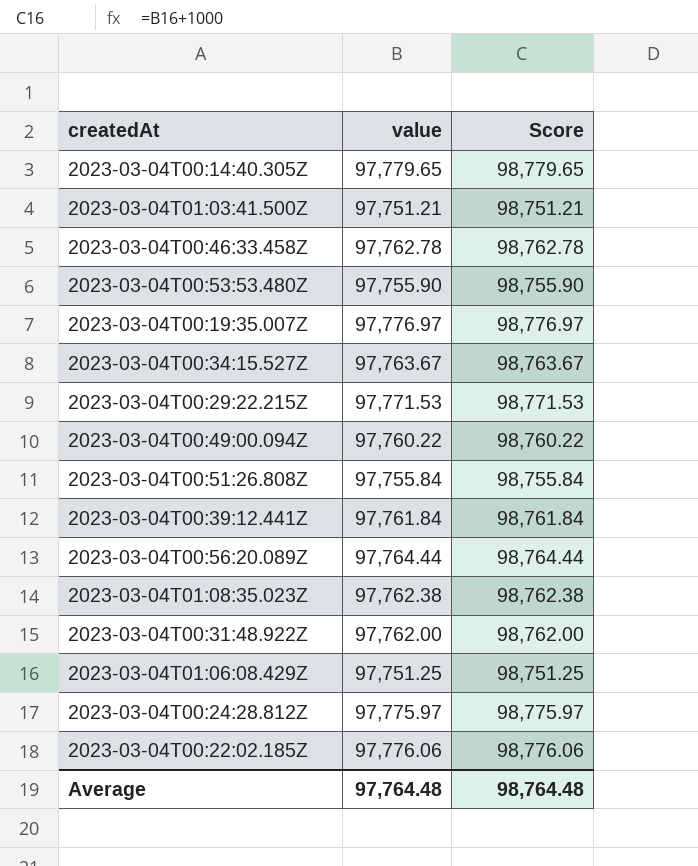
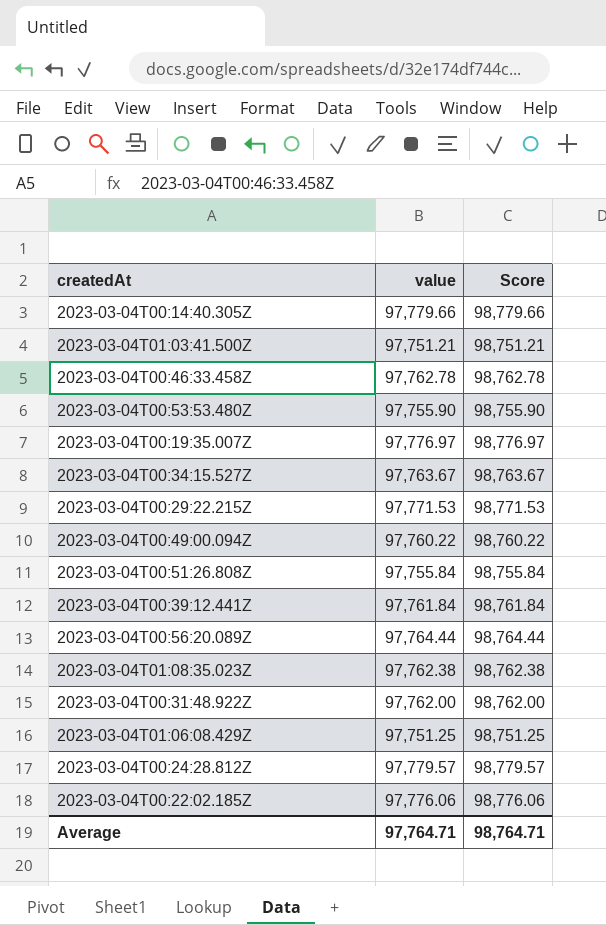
2023-03-04T00:14:40.305Z | value: 97,779.65 -> 97,779.66
2023-03-04T00:14:40.305Z | Score: 98,779.65 -> 98,779.66
2023-03-04T00:24:28.812Z | value: 97,775.97 -> 97,779.57
2023-03-04T00:24:28.812Z | Score: 98,775.97 -> 98,779.57
Average | value: 97,764.48 -> 97,764.71
Average | Score: 98,764.48 -> 98,764.71

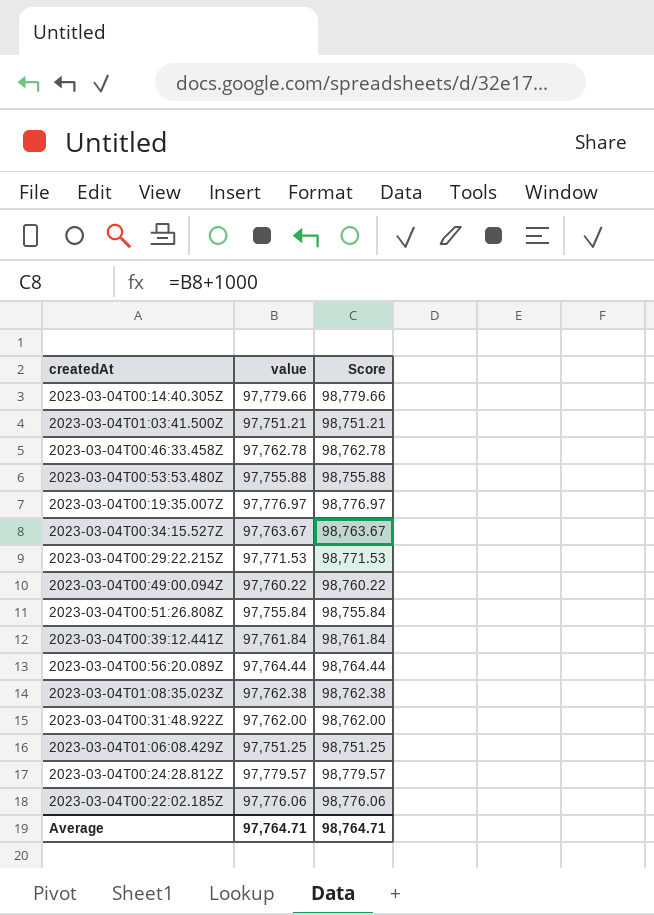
2023-03-04T00:53:53.480Z | value: 97,755.90 -> 97,755.88
2023-03-04T00:53:53.480Z | Score: 98,755.90 -> 98,755.88

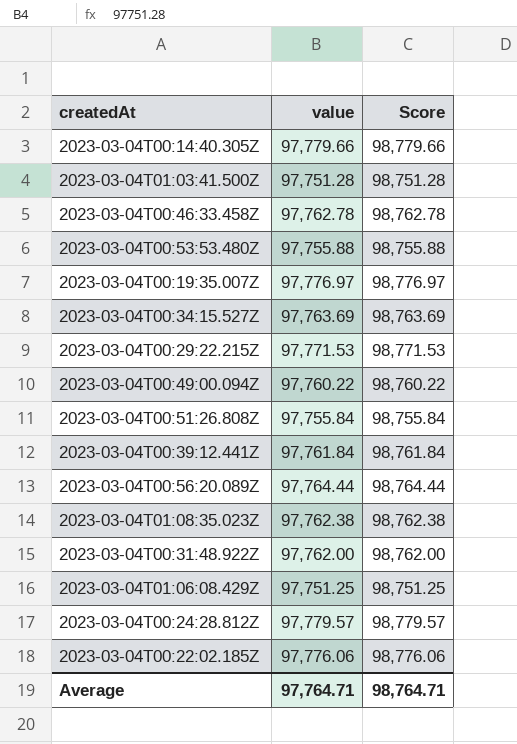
2023-03-04T01:03:41.500Z | value: 97,751.21 -> 97,751.28
2023-03-04T01:03:41.500Z | Score: 98,751.21 -> 98,751.28
2023-03-04T00:34:15.527Z | value: 97,763.67 -> 97,763.69
2023-03-04T00:34:15.527Z | Score: 98,763.67 -> 98,763.69

